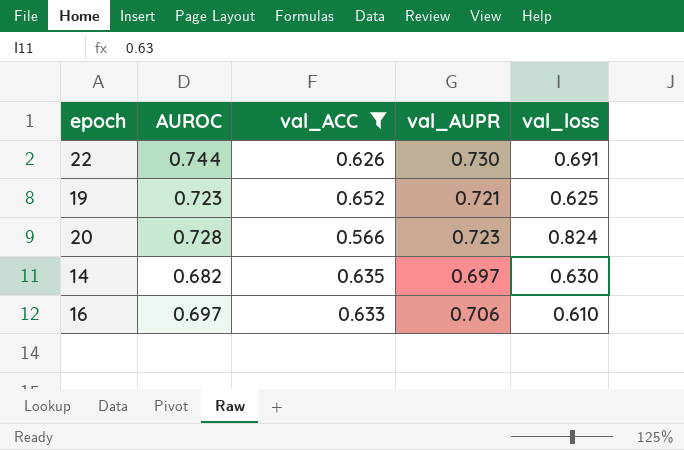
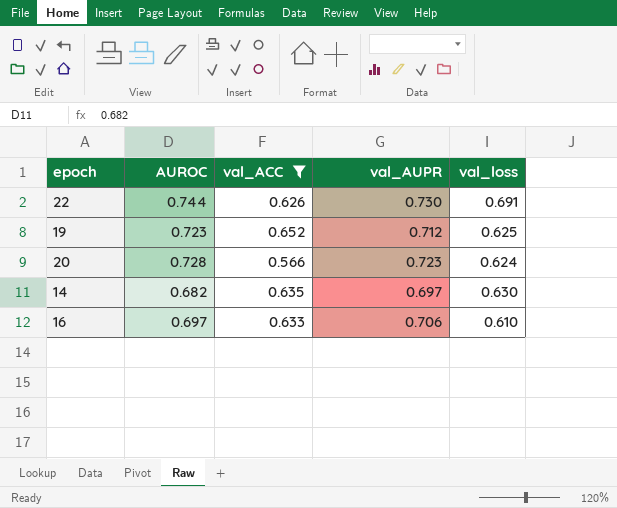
19 | val_AUPR: 0.721 -> 0.712
20 | val_loss: 0.824 -> 0.624

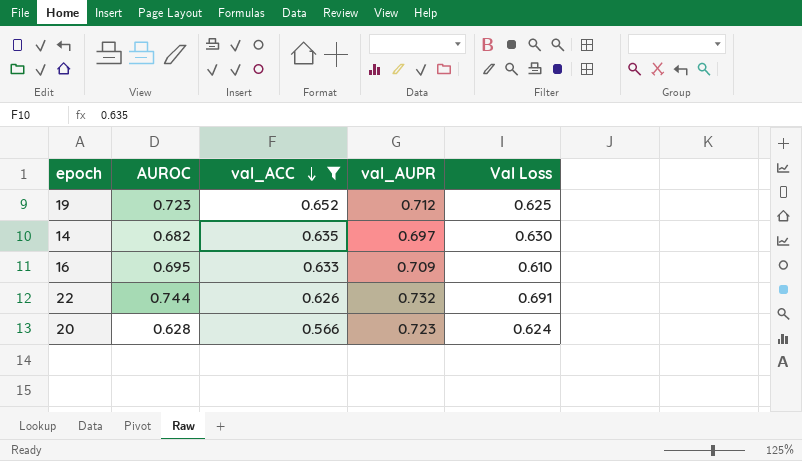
row order: none -> val_ACC descending
column name: val_loss -> Val Loss
16 | AUROC: 0.697 -> 0.695
16 | val_AUPR: 0.706 -> 0.709
22 | val_AUPR: 0.730 -> 0.732
20 | AUROC: 0.728 -> 0.628

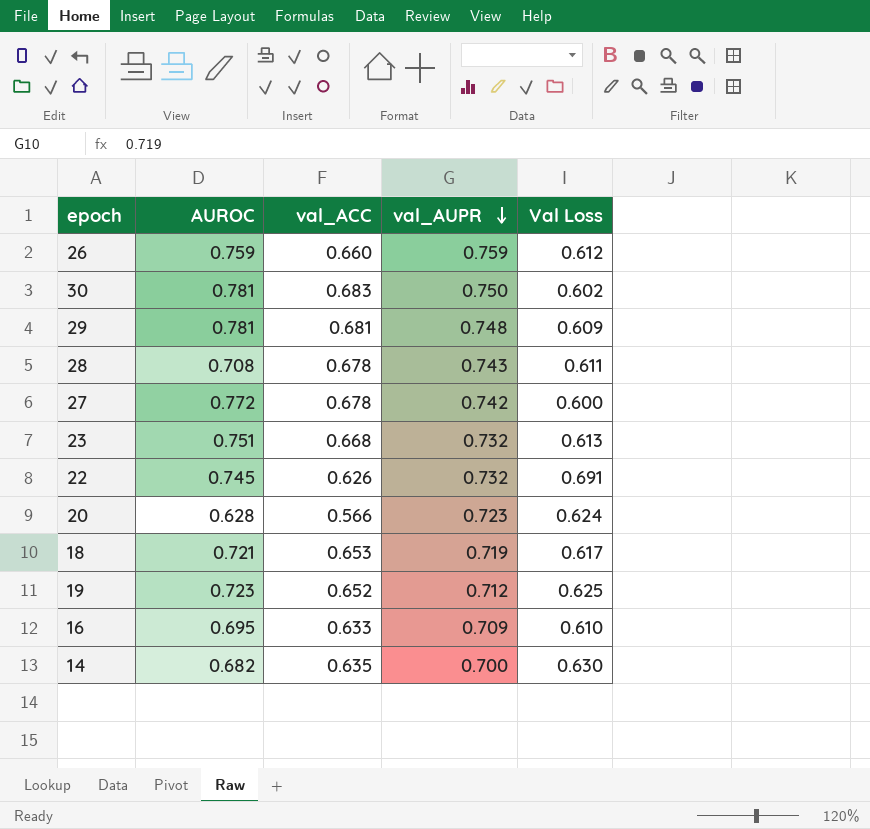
filter: val_ACC <= 0.652 -> none
row order: val_ACC descending -> val_AUPR descending
22 | AUROC: 0.744 -> 0.745
14 | val_AUPR: 0.697 -> 0.700

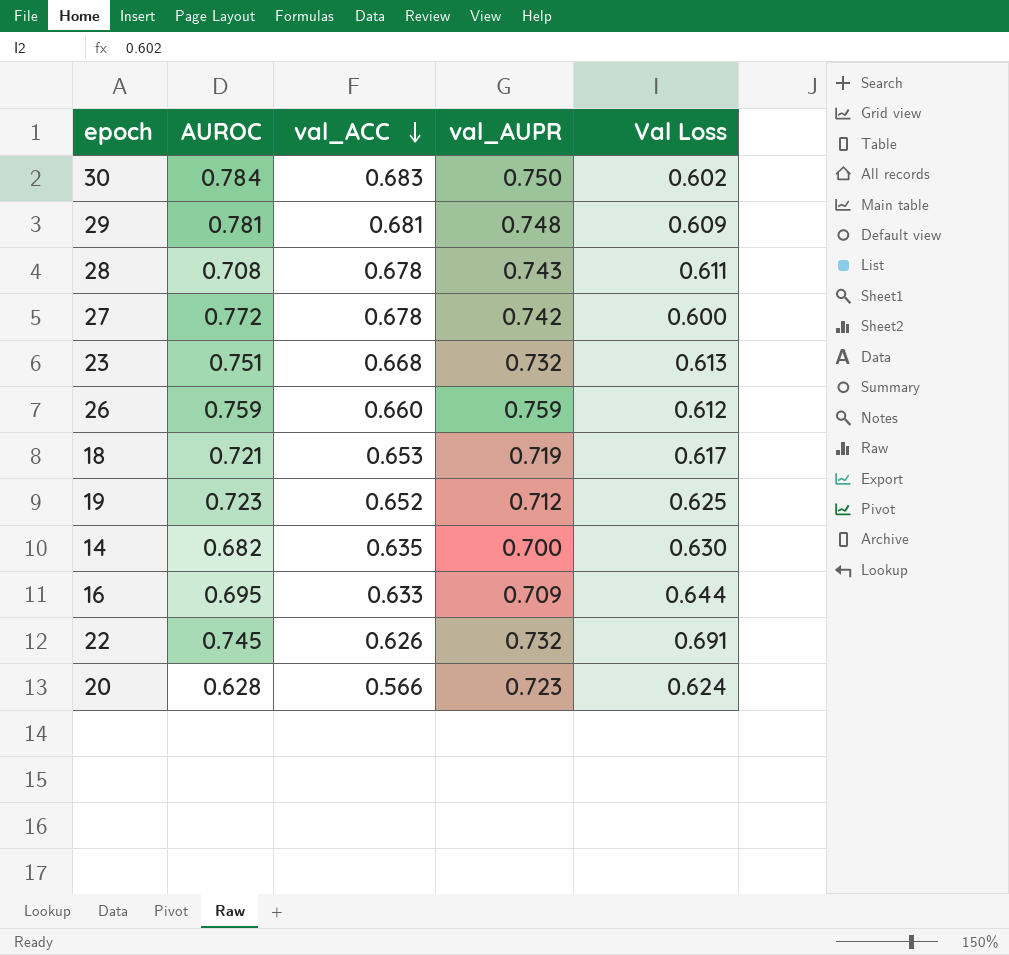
row order: val_AUPR descending -> val_ACC descending
30 | AUROC: 0.781 -> 0.784
16 | Val Loss: 0.610 -> 0.644

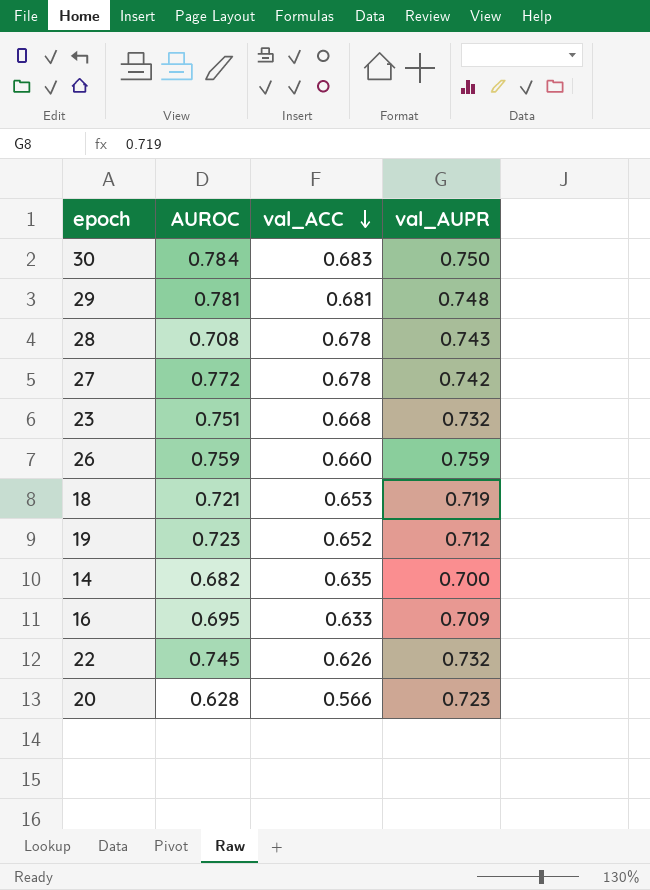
column Val Loss | position: 5 -> none

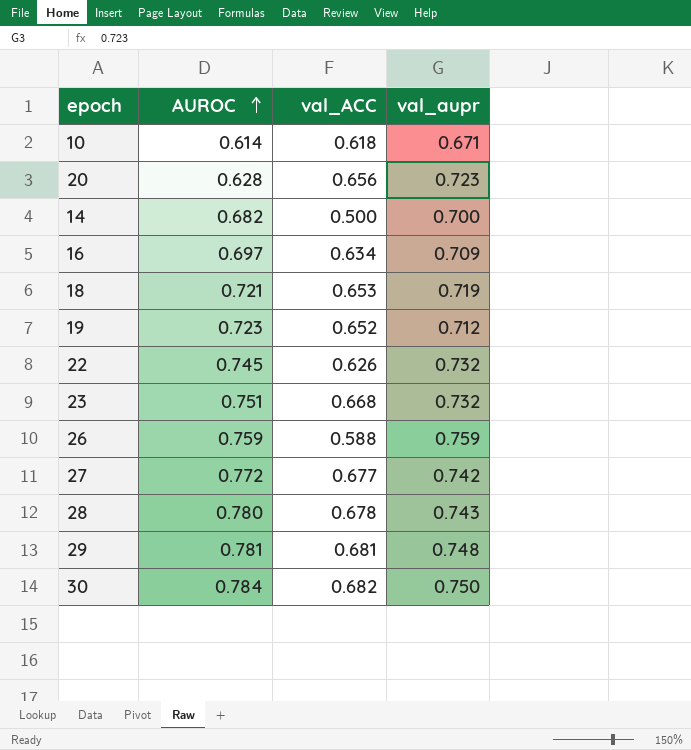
row order: val_ACC descending -> AUROC ascending
column name: val_AUPR -> val_aupr
row 10: none -> 0.614 | 0.618 | 0.671
20 | val_ACC: 0.566 -> 0.656
14 | val_ACC: 0.635 -> 0.500
16 | AUROC: 0.695 -> 0.697
16 | val_ACC: 0.633 -> 0.634
26 | val_ACC: 0.660 -> 0.588
27 | val_ACC: 0.678 -> 0.677
28 | AUROC: 0.708 -> 0.780
30 | val_ACC: 0.683 -> 0.682

